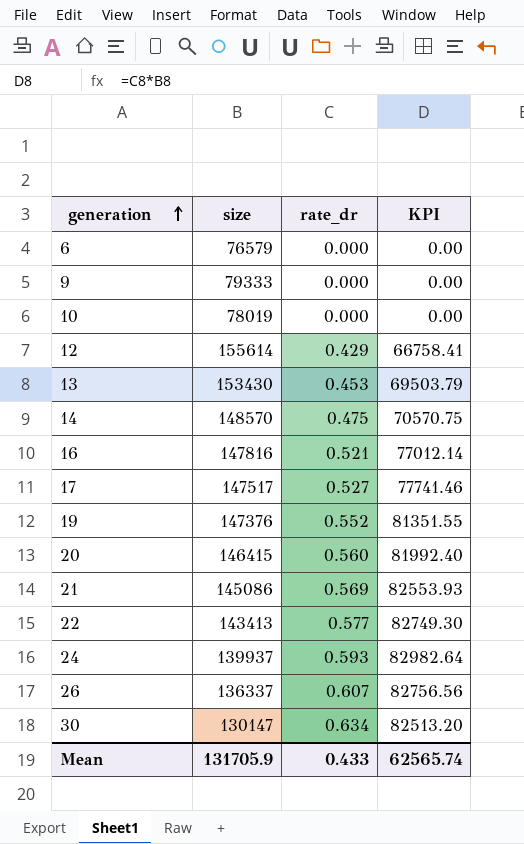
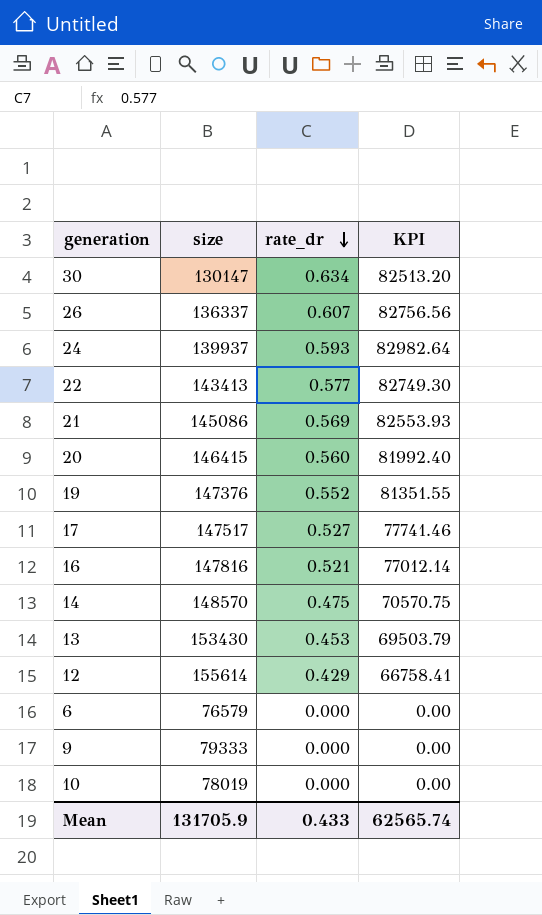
row order: generation ascending -> rate_dr descending

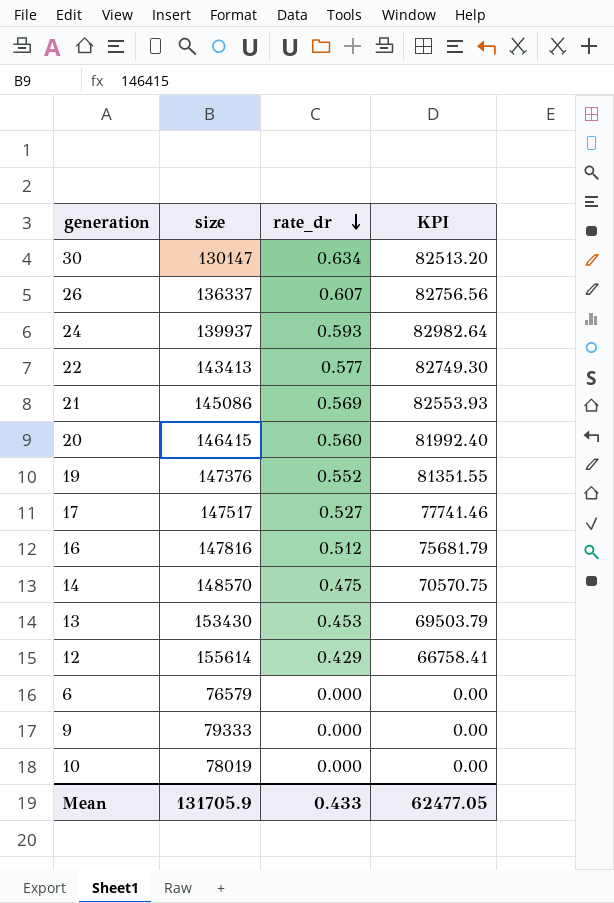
16 | rate_dr: 0.521 -> 0.512
16 | KPI: 77012.14 -> 75681.79
Mean | KPI: 62565.74 -> 62477.05

